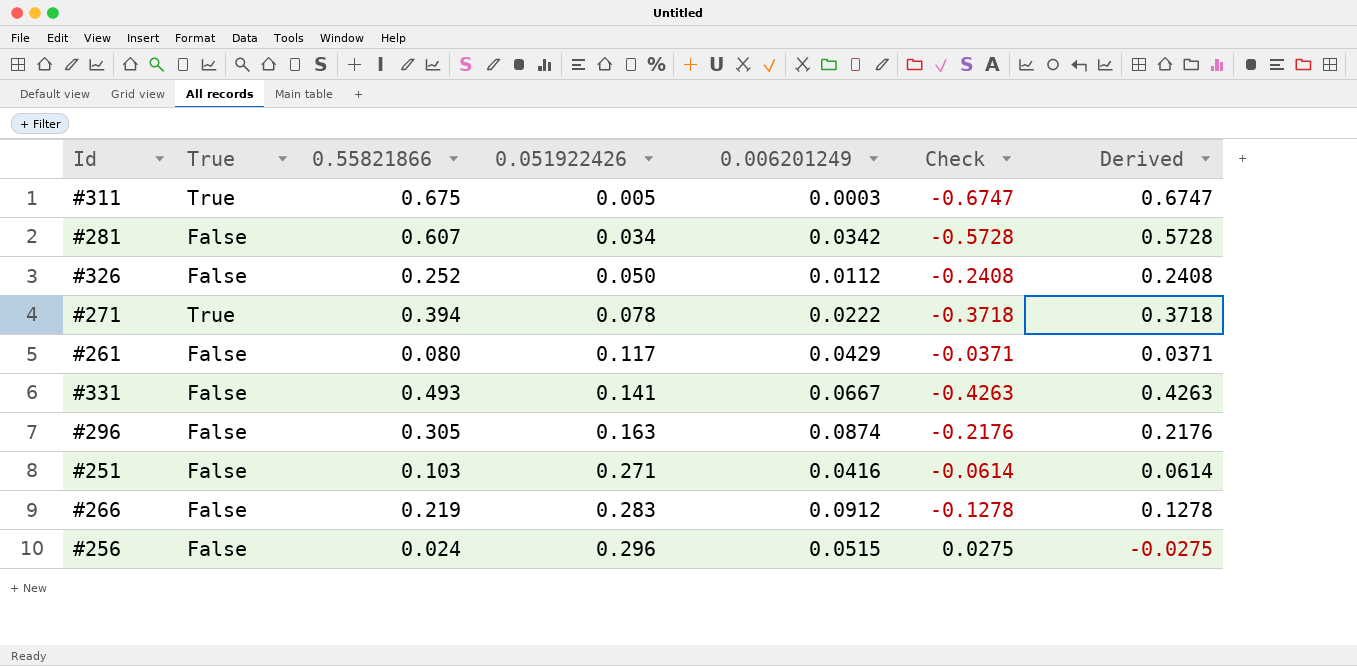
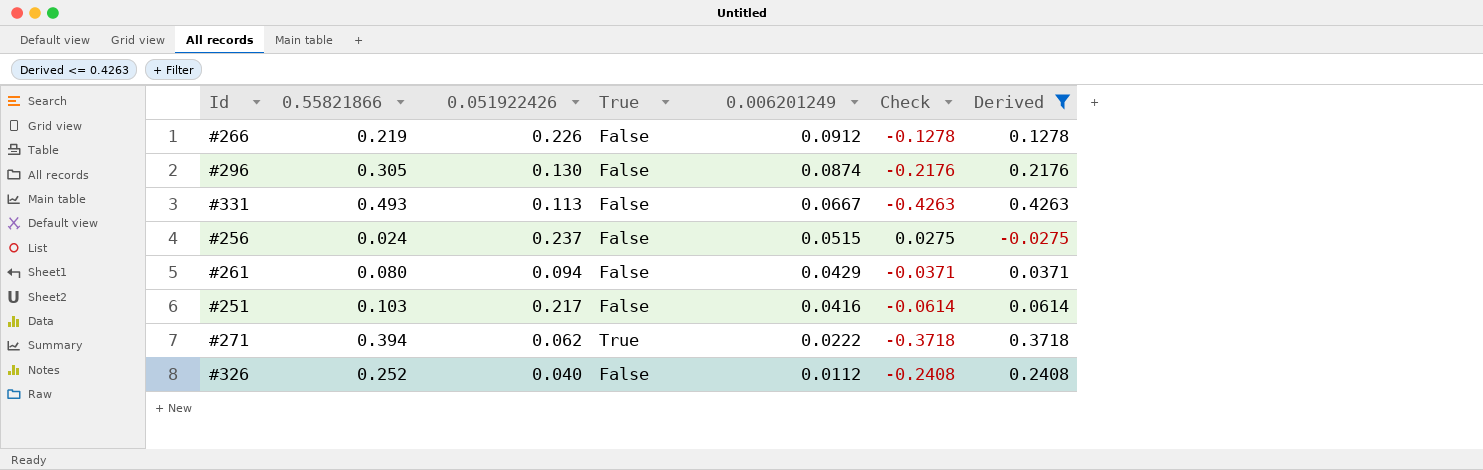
filter: none -> Derived <= 0.4263
row order: 0.051922426 ascending -> 0.006201249 descending
column True | position: 2 -> 4
#266 | 0.051922426: 0.283 -> 0.226
#296 | 0.051922426: 0.163 -> 0.130
#331 | 0.051922426: 0.141 -> 0.113
#256 | 0.051922426: 0.296 -> 0.237
#261 | 0.051922426: 0.117 -> 0.094
#251 | 0.051922426: 0.271 -> 0.217
#271 | 0.051922426: 0.078 -> 0.062
#326 | 0.051922426: 0.050 -> 0.040

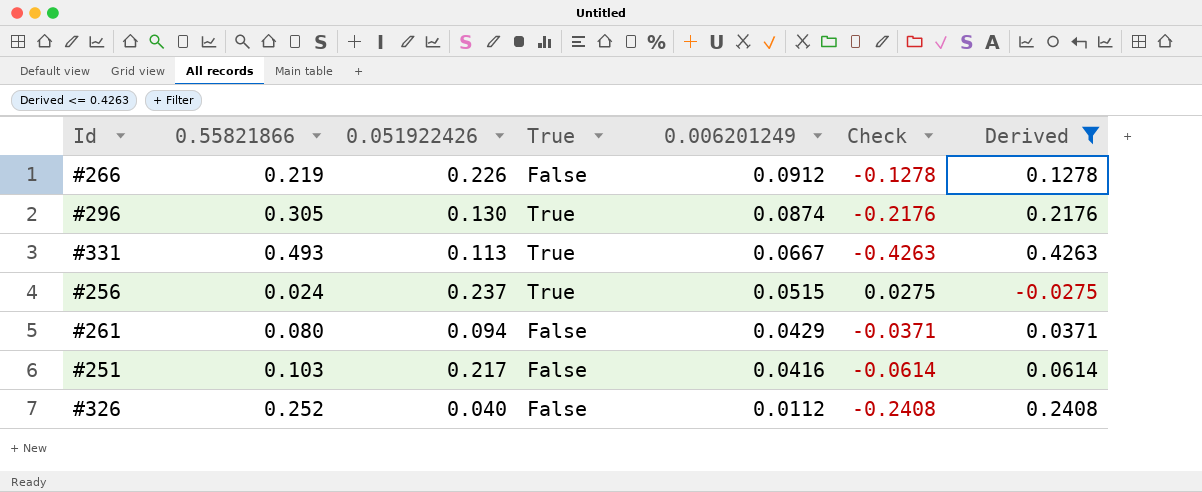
row #271: 0.394 | 0.062 | True | 0.0222 | -0.3718 | 0.3718 -> none
#296 | True: False -> True
#331 | True: False -> True
#256 | True: False -> True

